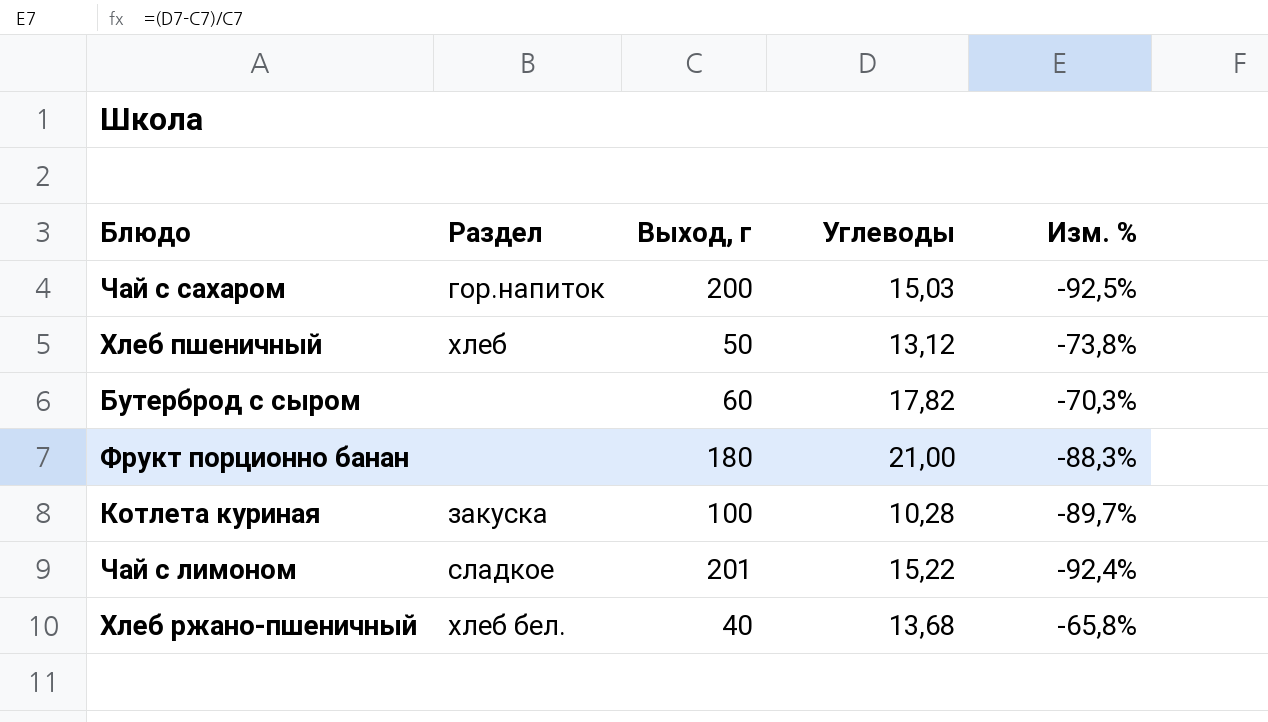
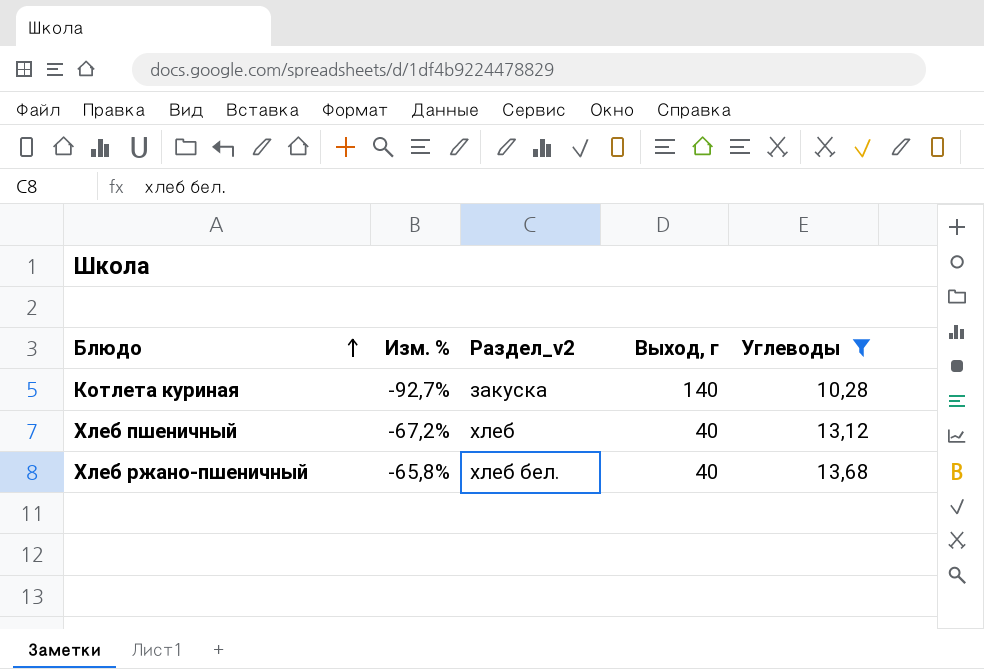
filter: none -> Углеводы <= 13,68
row order: none -> Блюдо ascending
column Изм. % | position: 5 -> 2
column name: Раздел -> Раздел_v2
Котлета куриная | Изм. %: -89,7% -> -92,7%
Котлета куриная | Выход, г: 100 -> 140
Хлеб пшеничный | Изм. %: -73,8% -> -67,2%
Хлеб пшеничный | Выход, г: 50 -> 40

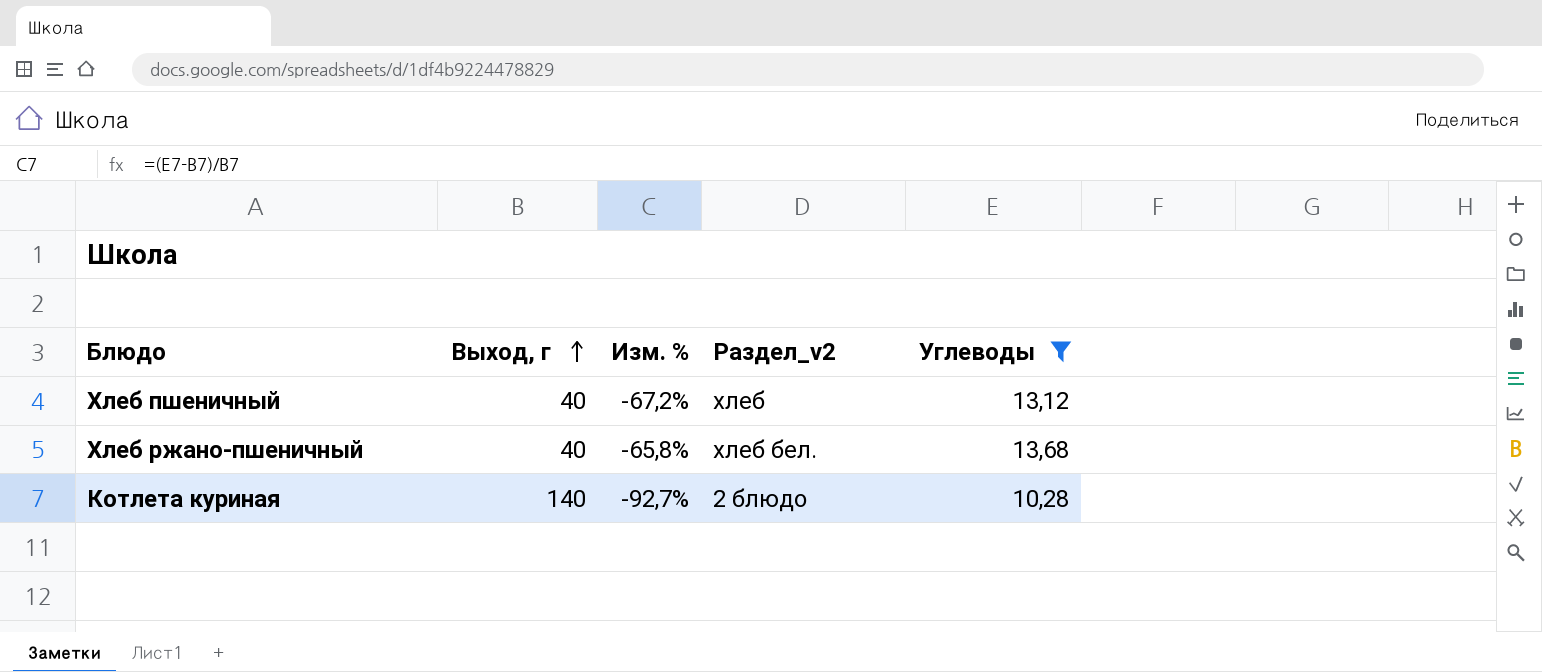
row order: Блюдо ascending -> Выход, г ascending
column Выход, г | position: 4 -> 2
Котлета куриная | Раздел_v2: закуска -> 2 блюдо

